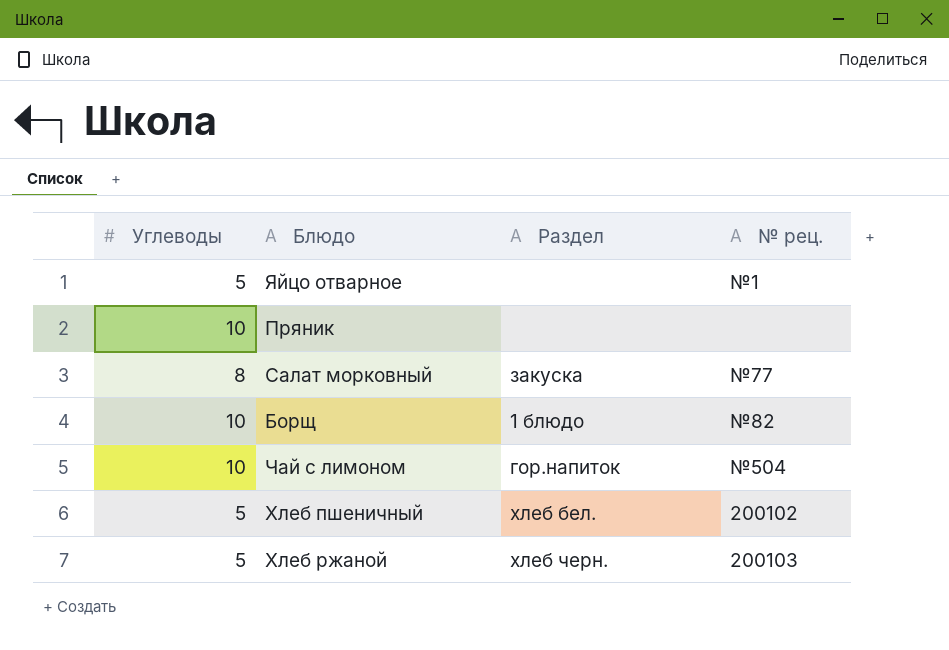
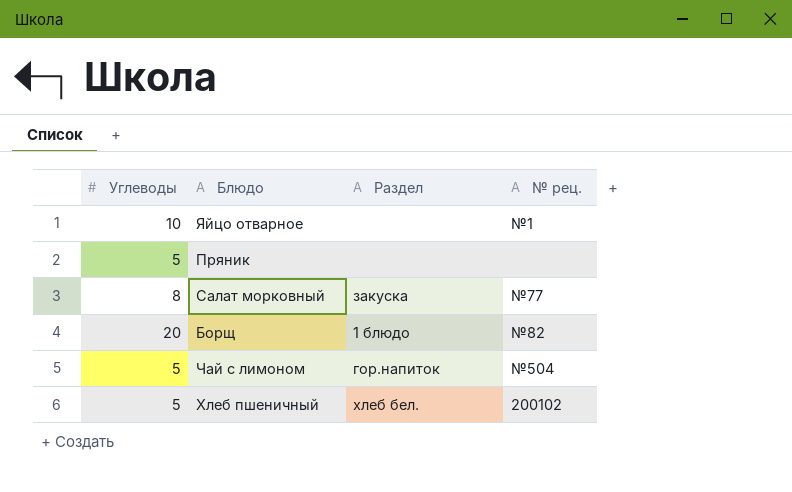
row Хлеб ржаной: 5 | хлеб черн. | 200103 -> none
Яйцо отварное | Углеводы: 5 -> 10
Пряник | Углеводы: 10 -> 5
Борщ | Углеводы: 10 -> 20
Чай с лимоном | Углеводы: 10 -> 5

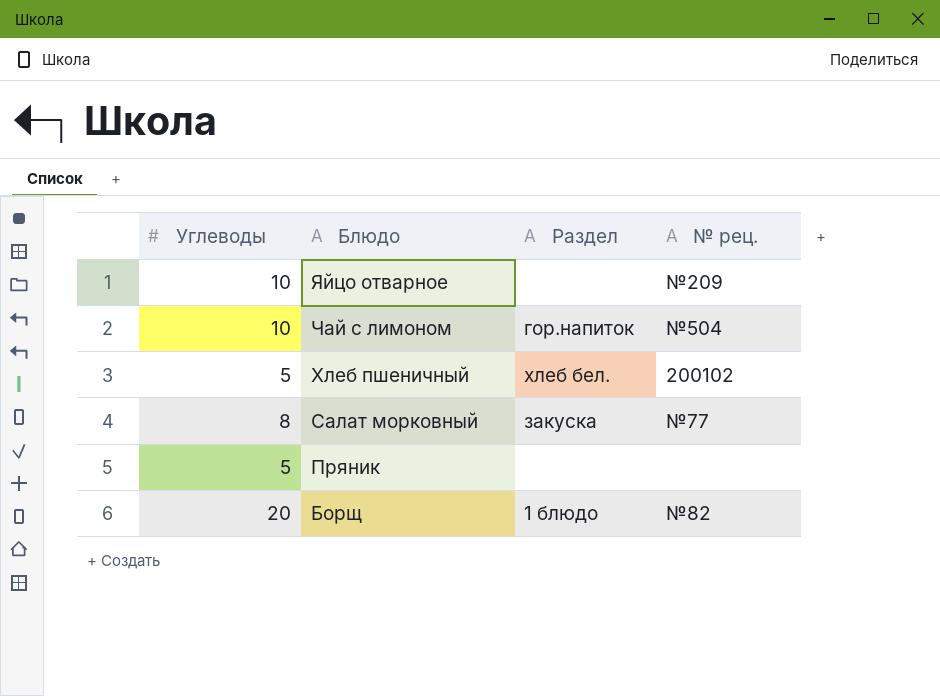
row order: none -> Блюдо descending
Яйцо отварное | № рец.: №1 -> №209
Чай с лимоном | Углеводы: 5 -> 10

